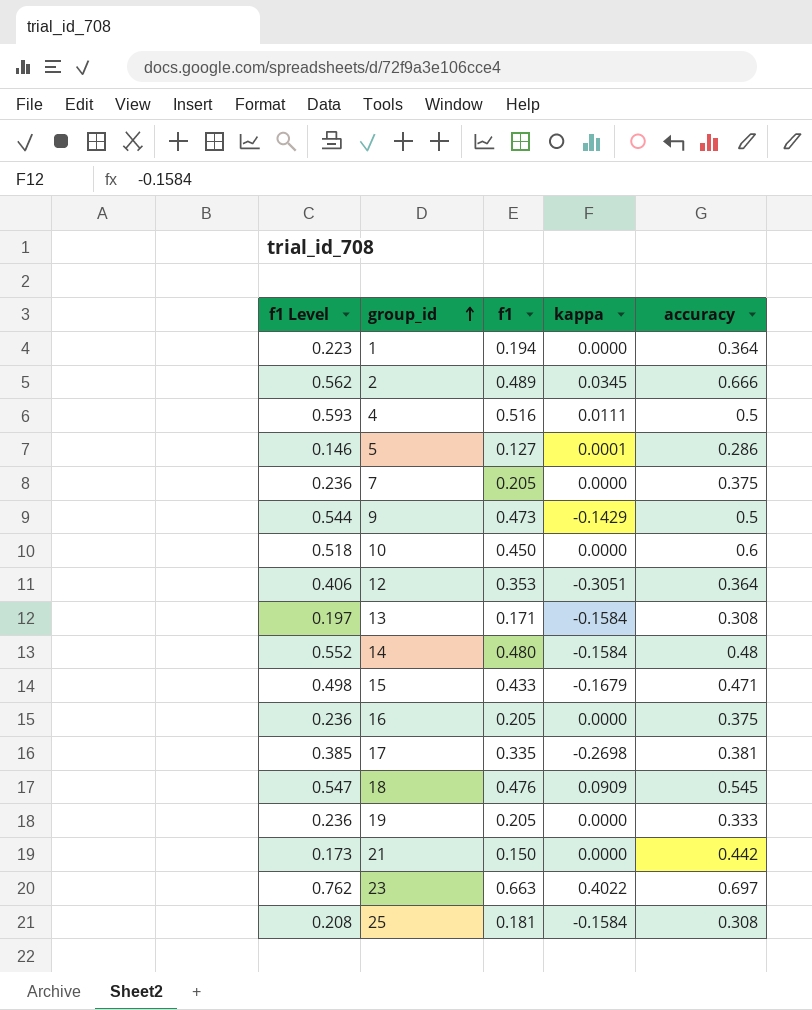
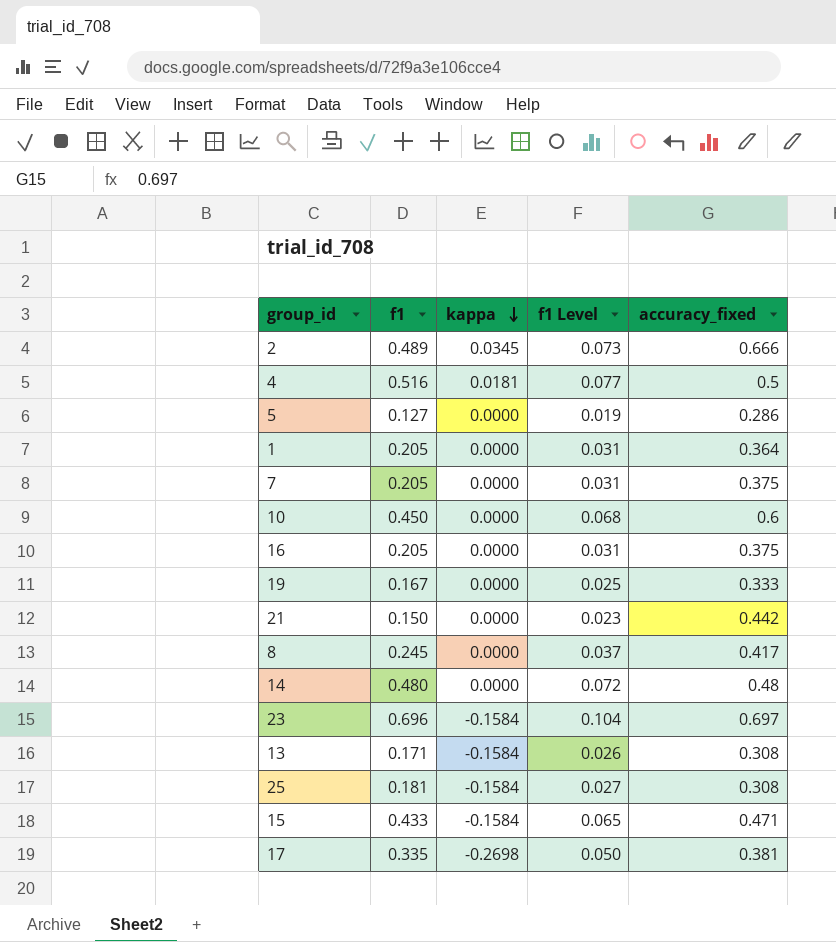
row order: group_id ascending -> kappa descending
column f1 Level | formula: [f1] * 1.15 -> [f1] * 0.15
column f1 Level | position: 1 -> 4
column name: accuracy -> accuracy_fixed
row 9: 0.544 | 0.473 | -0.1429 | 0.5 -> none
row 12: 0.406 | 0.353 | -0.3051 | 0.364 -> none
row 18: 0.547 | 0.476 | 0.0909 | 0.545 -> none
4 | kappa: 0.0111 -> 0.0181
5 | kappa: 0.0001 -> 0.0000
1 | f1: 0.194 -> 0.205
19 | f1: 0.205 -> 0.167
row 8: none -> 0.245 | 0.0000 | 0.037 | 0.417
14 | kappa: -0.1584 -> 0.0000
23 | f1: 0.663 -> 0.696
23 | kappa: 0.4022 -> -0.1584
15 | kappa: -0.1679 -> -0.1584

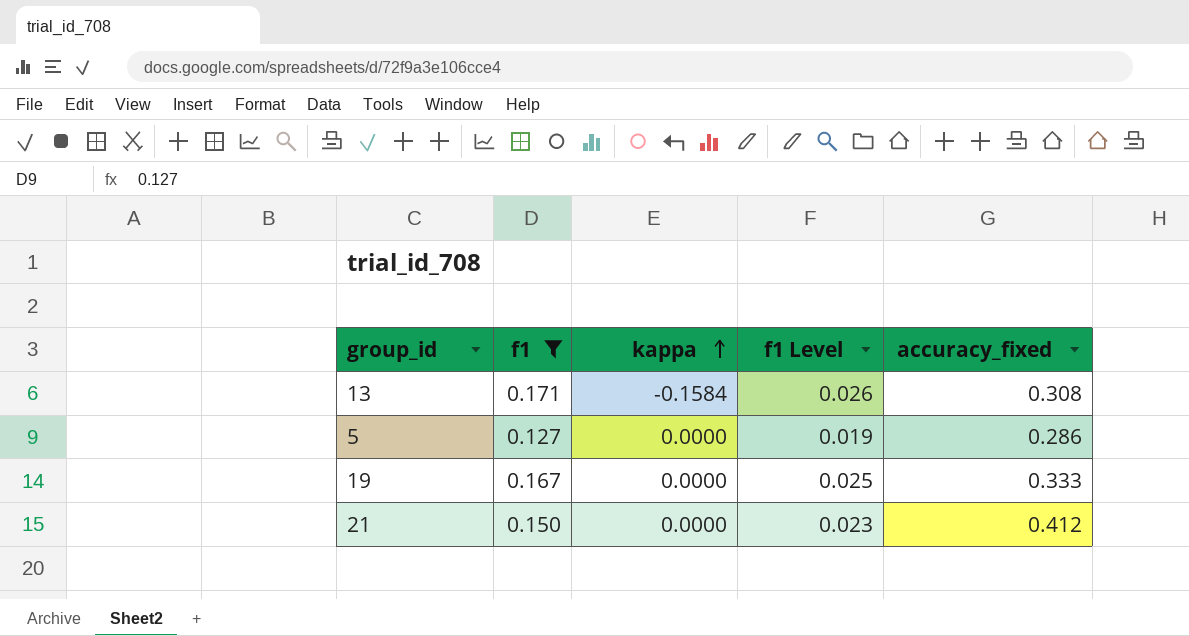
filter: none -> f1 <= 0.171
row order: kappa descending -> kappa ascending
21 | accuracy_fixed: 0.442 -> 0.412

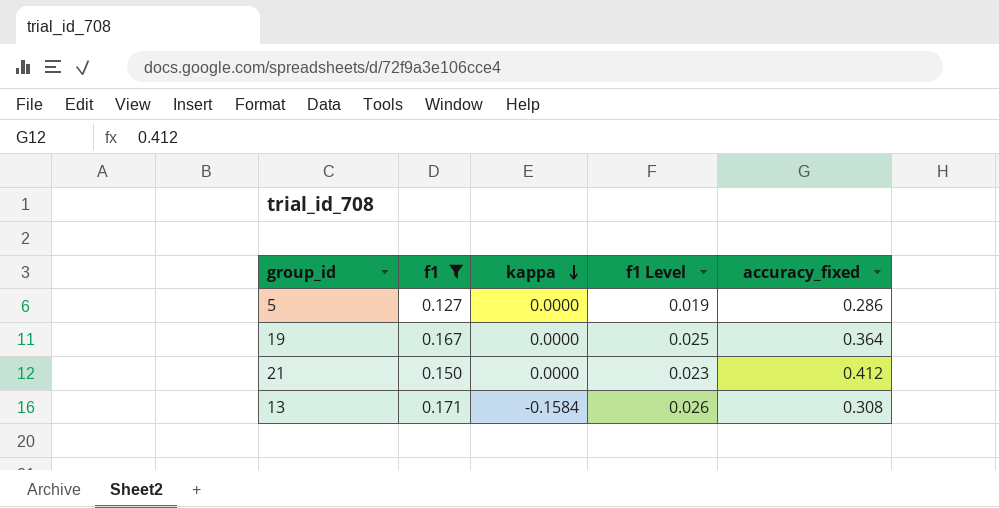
row order: kappa ascending -> kappa descending
19 | accuracy_fixed: 0.333 -> 0.364

